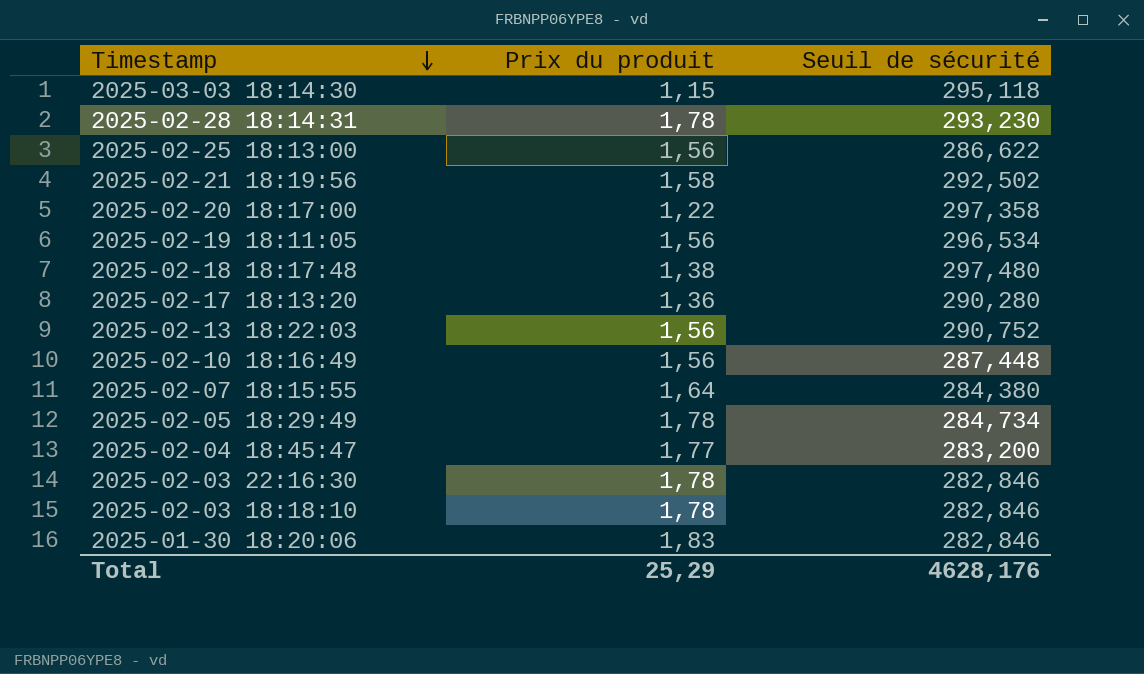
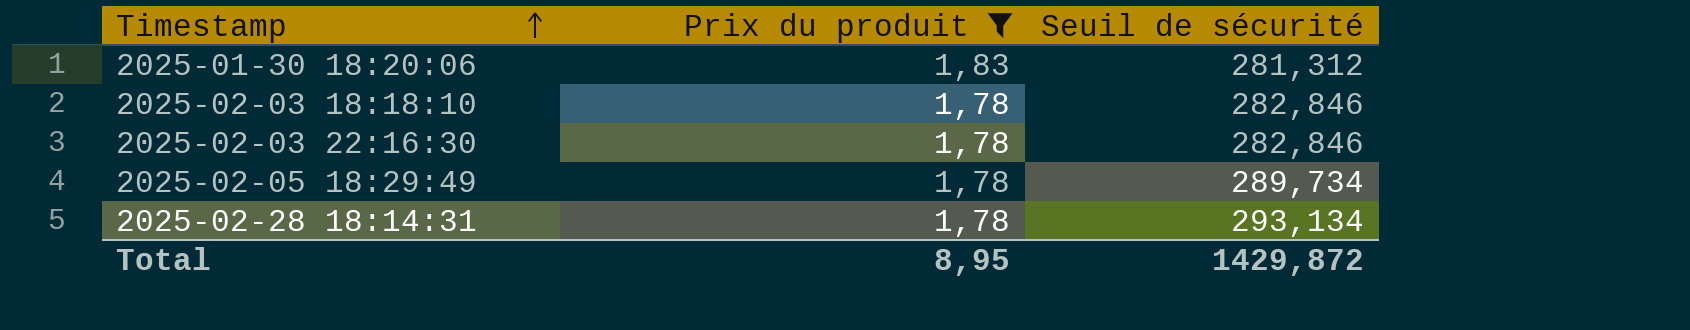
filter: none -> Prix du produit >= 1,78
row order: Timestamp descending -> Timestamp ascending
2025-01-30 18:20:06 | Seuil de sécurité: 282,846 -> 281,312
2025-02-05 18:29:49 | Seuil de sécurité: 284,734 -> 289,734
2025-02-28 18:14:31 | Seuil de sécurité: 293,230 -> 293,134
Total | Prix du produit: 25,29 -> 8,95
Total | Seuil de sécurité: 4628,176 -> 1429,872

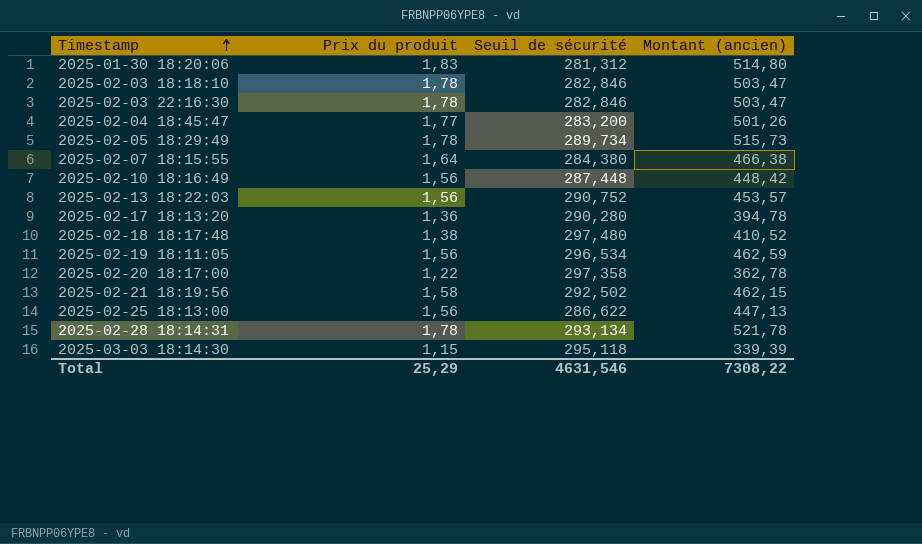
filter: Prix du produit >= 1,78 -> none
column Montant (ancien) | formula: none -> [Prix du produit] * [Seuil de sécurité]
Total | Prix du produit: 8,95 -> 25,29
Total | Seuil de sécurité: 1429,872 -> 4631,546

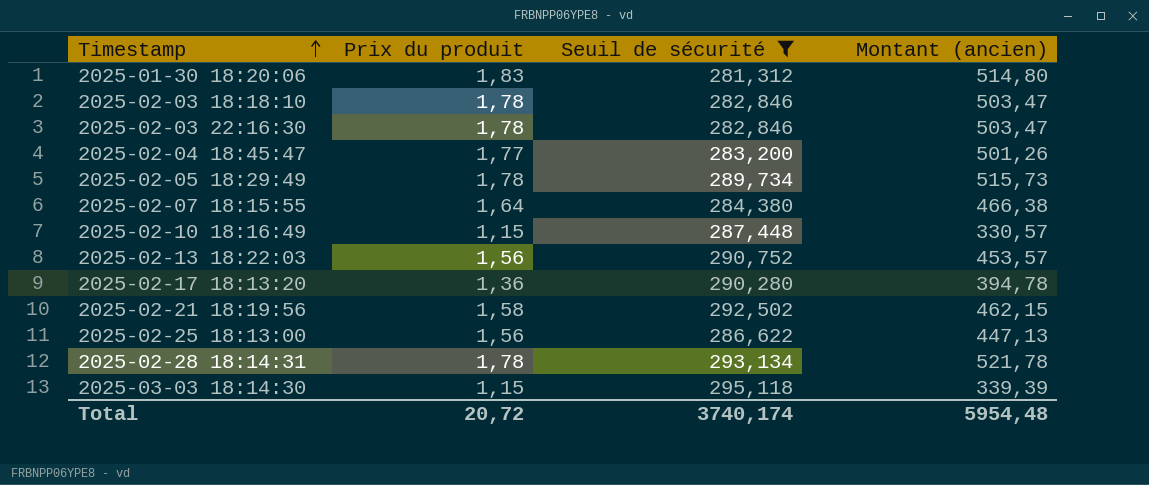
filter: none -> Seuil de sécurité <= 295,118
2025-02-10 18:16:49 | Prix du produit: 1,56 -> 1,15
2025-02-10 18:16:49 | Montant (ancien): 448,42 -> 330,57
Total | Prix du produit: 25,29 -> 20,72
Total | Seuil de sécurité: 4631,546 -> 3740,174
Total | Montant (ancien): 7308,22 -> 5954,48

